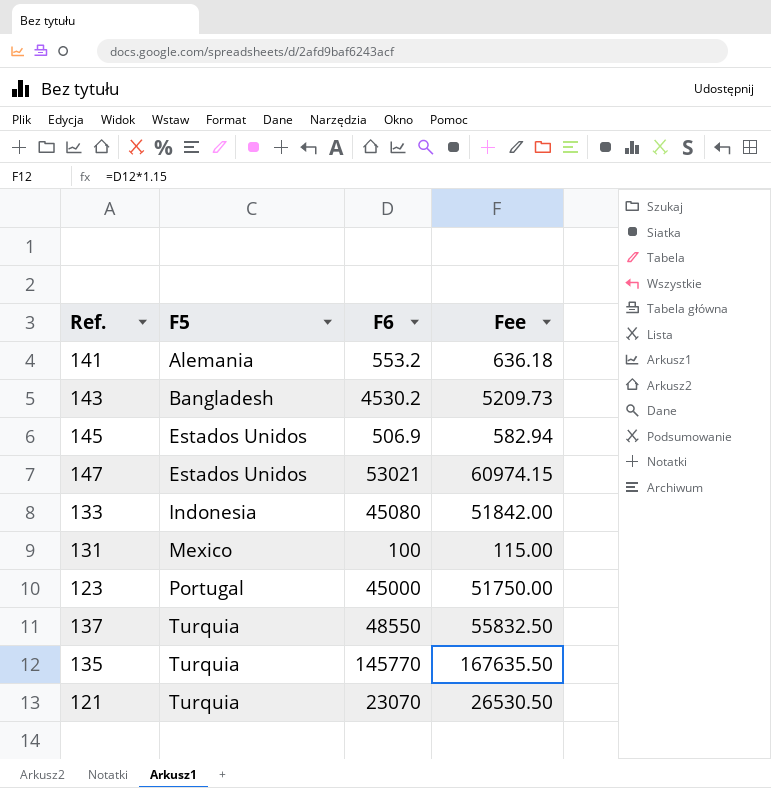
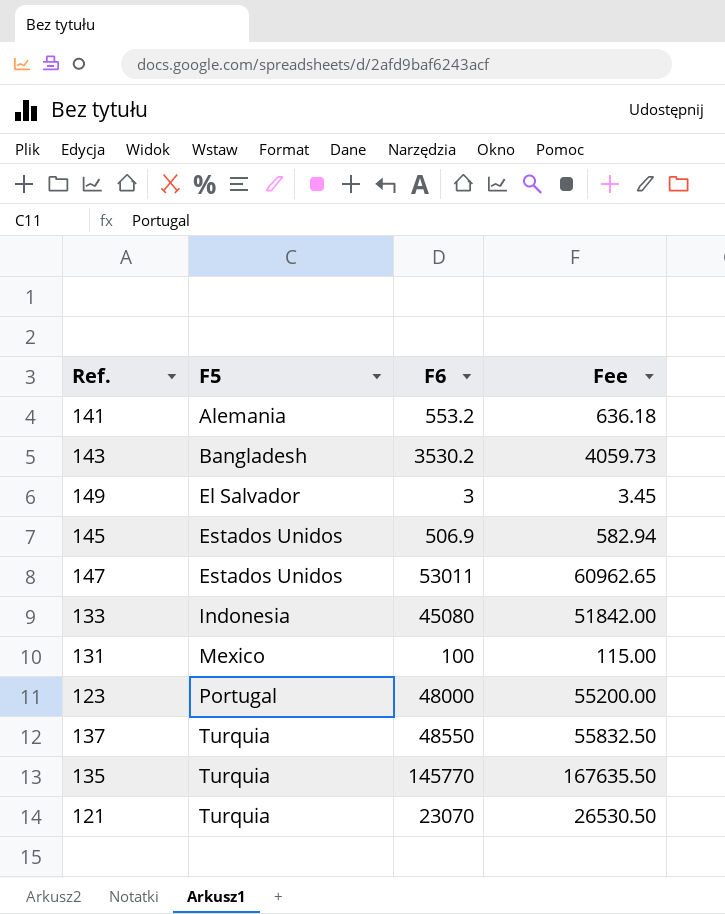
143 | F6: 4530.2 -> 3530.2
143 | Fee: 5209.73 -> 4059.73
row 149: none -> El Salvador | 3 | 3.45
147 | F6: 53021 -> 53011
147 | Fee: 60974.15 -> 60962.65
123 | F6: 45000 -> 48000
123 | Fee: 51750.00 -> 55200.00

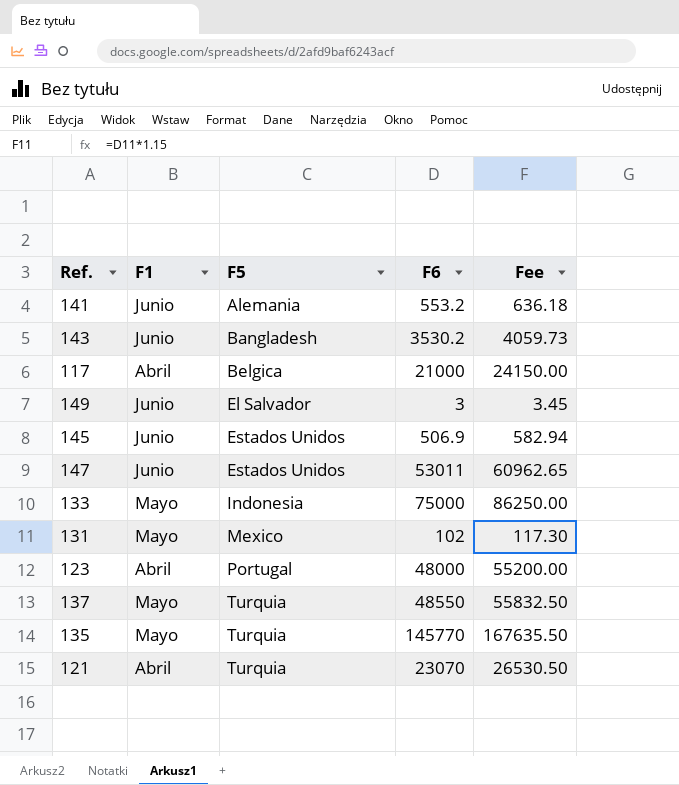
column F1 | position: none -> 2
row 117: none -> Abril | Belgica | 21000 | 24150.00
133 | F6: 45080 -> 75000
133 | Fee: 51842.00 -> 86250.00
131 | F6: 100 -> 102
131 | Fee: 115.00 -> 117.30

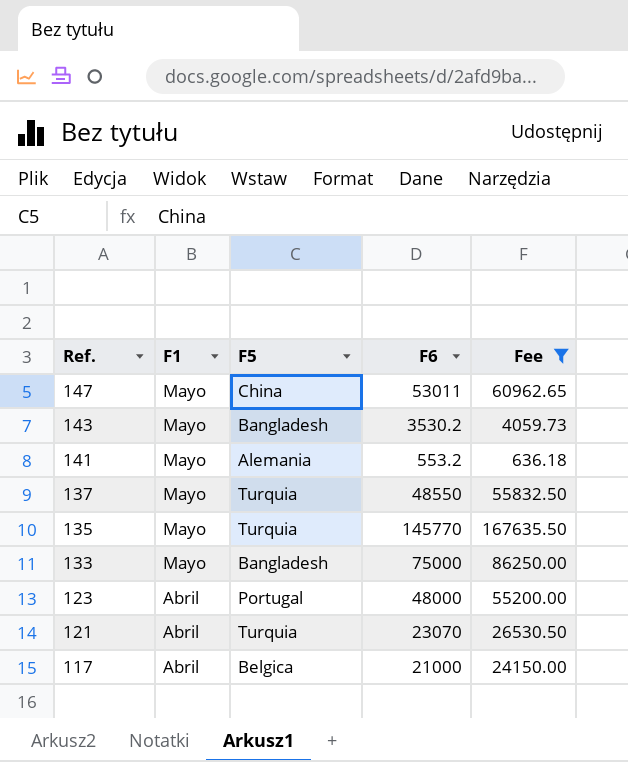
filter: none -> Fee >= 636.18
row order: F5 ascending -> Ref. descending
147 | F1: Junio -> Mayo
147 | F5: Estados Unidos -> China
143 | F1: Junio -> Mayo
141 | F1: Junio -> Mayo
133 | F5: Indonesia -> Bangladesh

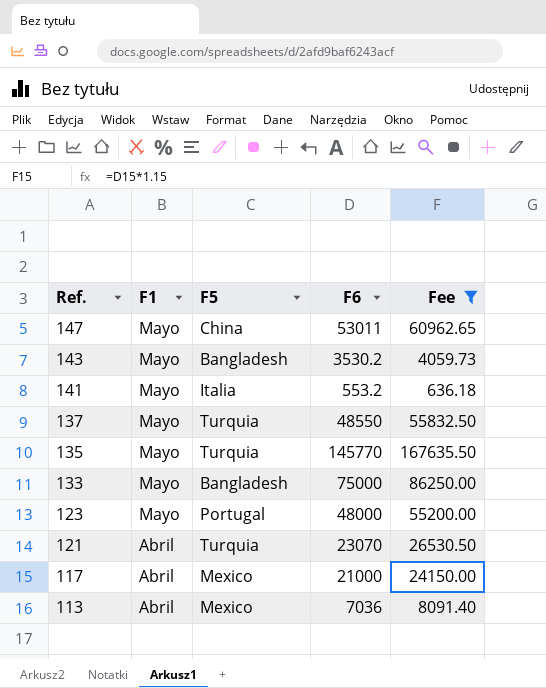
141 | F5: Alemania -> Italia
123 | F1: Abril -> Mayo
117 | F5: Belgica -> Mexico
row 113: none -> Abril | Mexico | 7036 | 8091.40

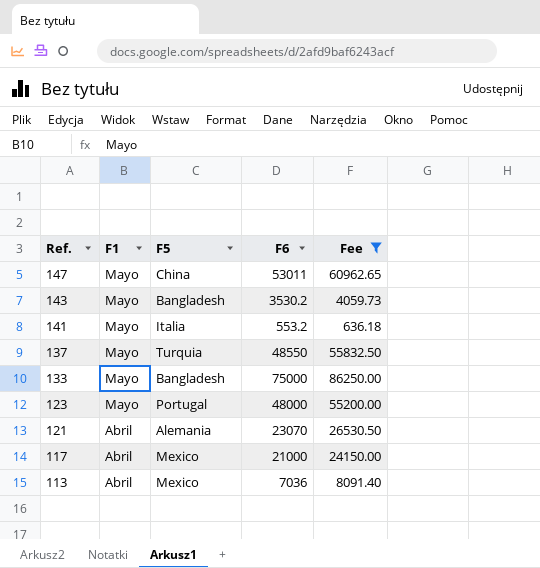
row 135: Mayo | Turquia | 145770 | 167635.50 -> none
121 | F5: Turquia -> Alemania

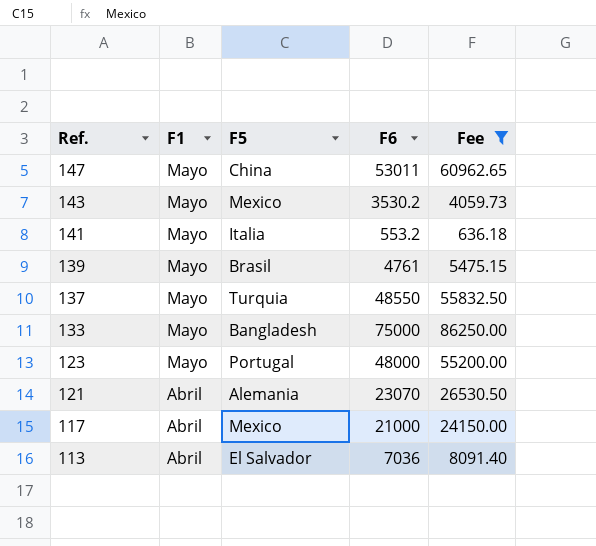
143 | F5: Bangladesh -> Mexico
row 139: none -> Mayo | Brasil | 4761 | 5475.15
113 | F5: Mexico -> El Salvador

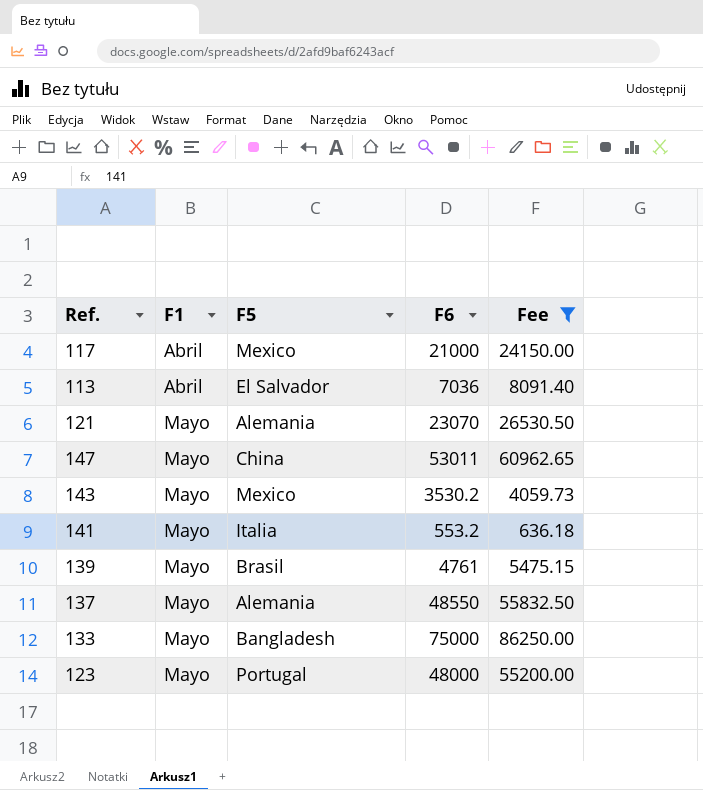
row order: Ref. descending -> F1 ascending
121 | F1: Abril -> Mayo
137 | F5: Turquia -> Alemania

